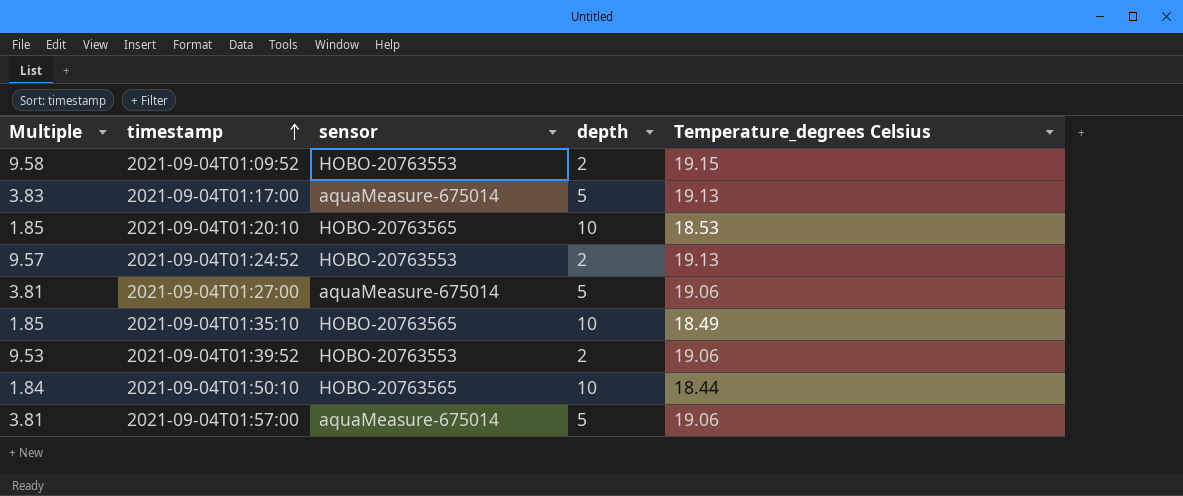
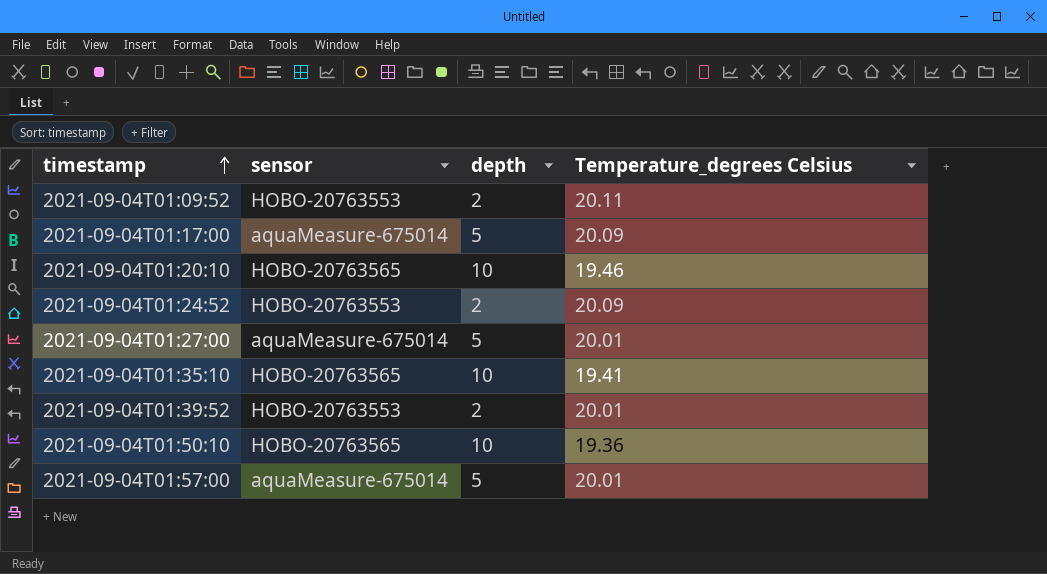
column Multiple | formula: [Temperature_degrees Celsius] / [depth] -> none
2021-09-04T01:09:52 | Temperature_degrees Celsius: 19.15 -> 20.11
2021-09-04T01:17:00 | Temperature_degrees Celsius: 19.13 -> 20.09
2021-09-04T01:20:10 | Temperature_degrees Celsius: 18.53 -> 19.46
2021-09-04T01:24:52 | Temperature_degrees Celsius: 19.13 -> 20.09
2021-09-04T01:27:00 | Temperature_degrees Celsius: 19.06 -> 20.01
2021-09-04T01:35:10 | Temperature_degrees Celsius: 18.49 -> 19.41
2021-09-04T01:39:52 | Temperature_degrees Celsius: 19.06 -> 20.01
2021-09-04T01:50:10 | Temperature_degrees Celsius: 18.44 -> 19.36
2021-09-04T01:57:00 | Temperature_degrees Celsius: 19.06 -> 20.01

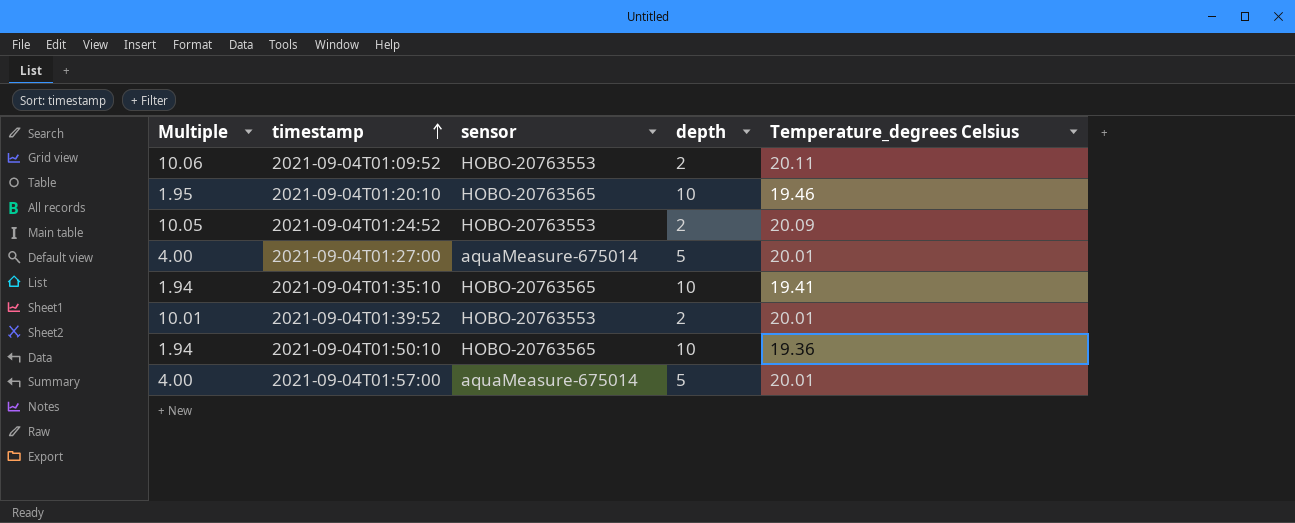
column Multiple | formula: none -> [Temperature_degrees Celsius] / [depth]
row 2021-09-04T01:17:00: aquaMeasure-675014 | 5 | 20.09 -> none

